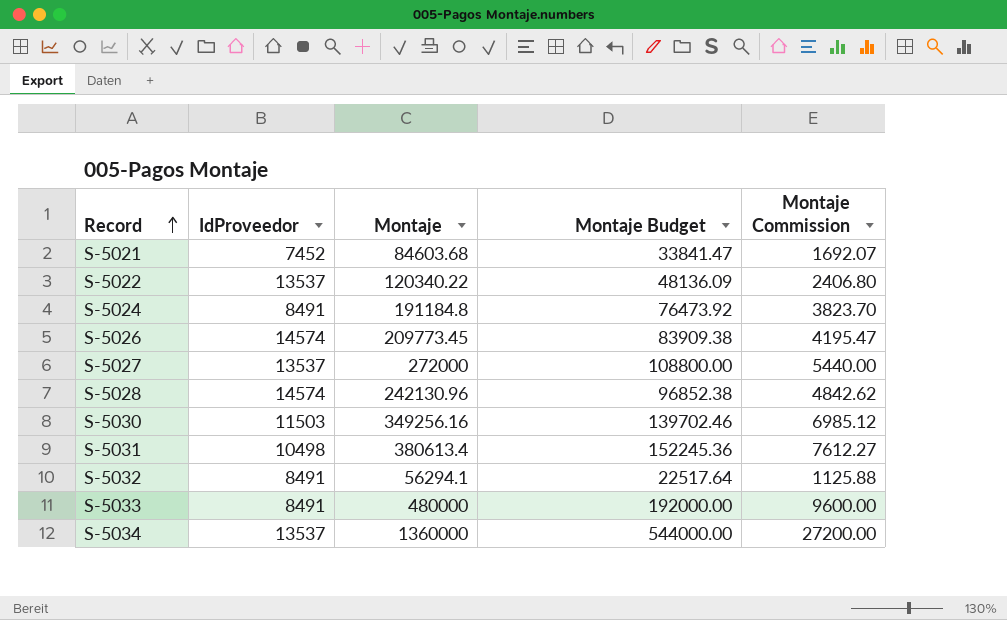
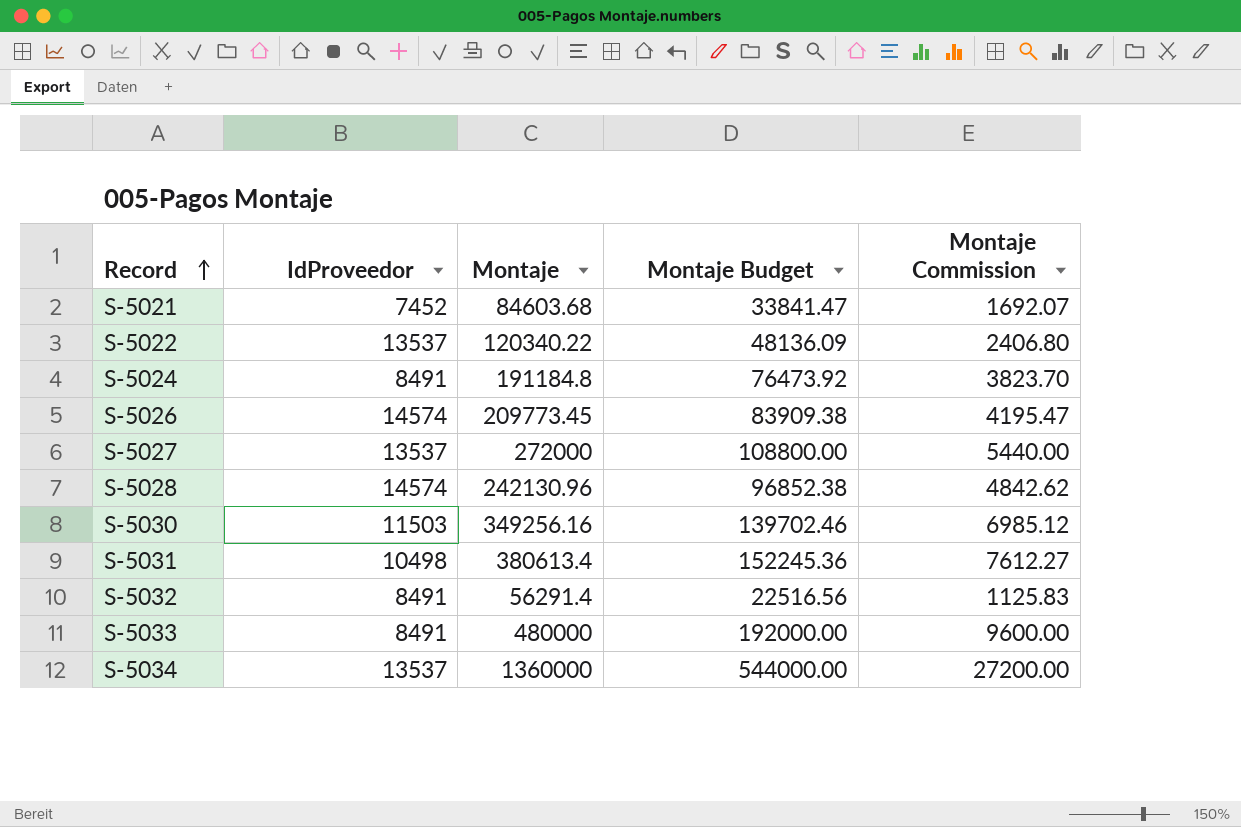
S-5032 | Montaje: 56294.1 -> 56291.4
S-5032 | Montaje Budget: 22517.64 -> 22516.56
S-5032 | Montaje Commission: 1125.88 -> 1125.83

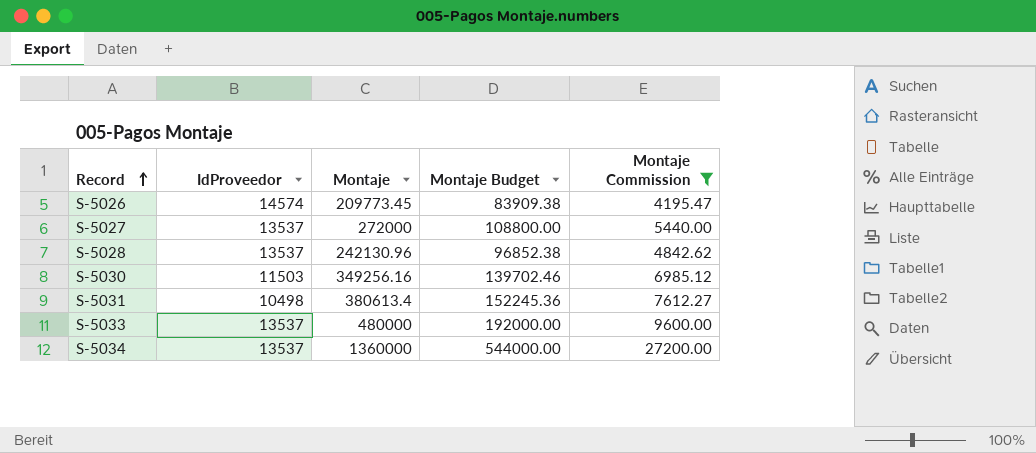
filter: none -> Montaje Commission >= 4195.47
S-5028 | IdProveedor: 14574 -> 13537
S-5033 | IdProveedor: 8491 -> 13537

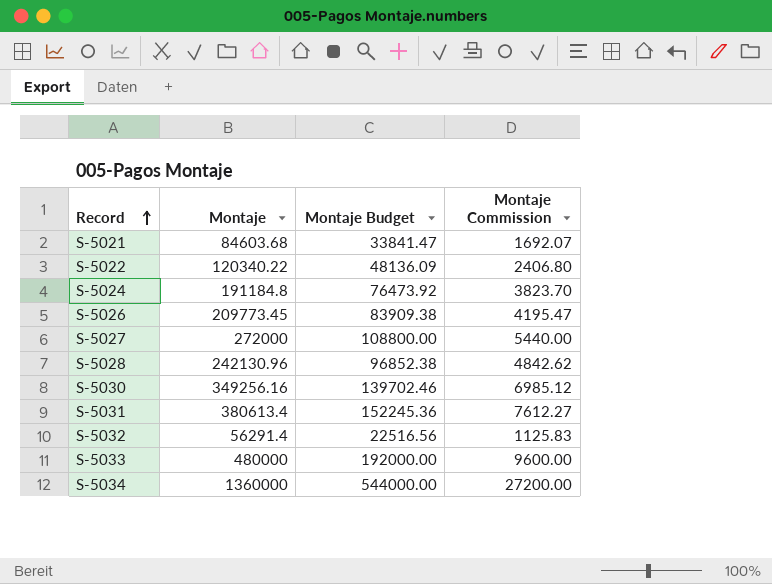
filter: Montaje Commission >= 4195.47 -> none
column IdProveedor | position: 2 -> none

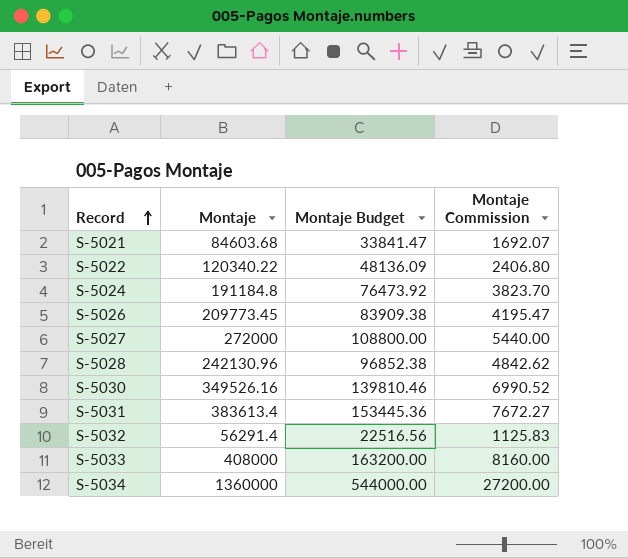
S-5030 | Montaje: 349256.16 -> 349526.16
S-5030 | Montaje Budget: 139702.46 -> 139810.46
S-5030 | Montaje Commission: 6985.12 -> 6990.52
S-5031 | Montaje: 380613.4 -> 383613.4
S-5031 | Montaje Budget: 152245.36 -> 153445.36
S-5031 | Montaje Commission: 7612.27 -> 7672.27
S-5033 | Montaje: 480000 -> 408000
S-5033 | Montaje Budget: 192000.00 -> 163200.00
S-5033 | Montaje Commission: 9600.00 -> 8160.00

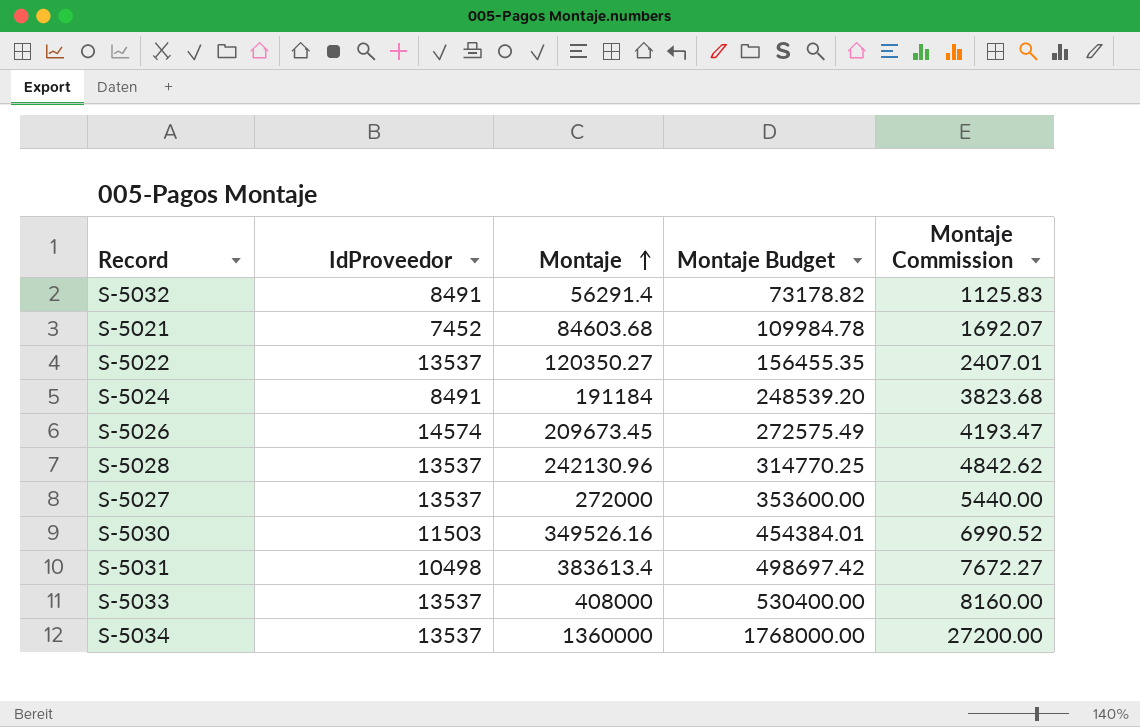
row order: Record ascending -> Montaje ascending
column IdProveedor | position: none -> 2
column Montaje Budget | formula: [Montaje] * 0.4 -> [Montaje] * 1.3
S-5022 | Montaje: 120340.22 -> 120350.27
S-5022 | Montaje Commission: 2406.80 -> 2407.01
S-5024 | Montaje: 191184.8 -> 191184
S-5024 | Montaje Commission: 3823.70 -> 3823.68
S-5026 | Montaje: 209773.45 -> 209673.45
S-5026 | Montaje Commission: 4195.47 -> 4193.47

